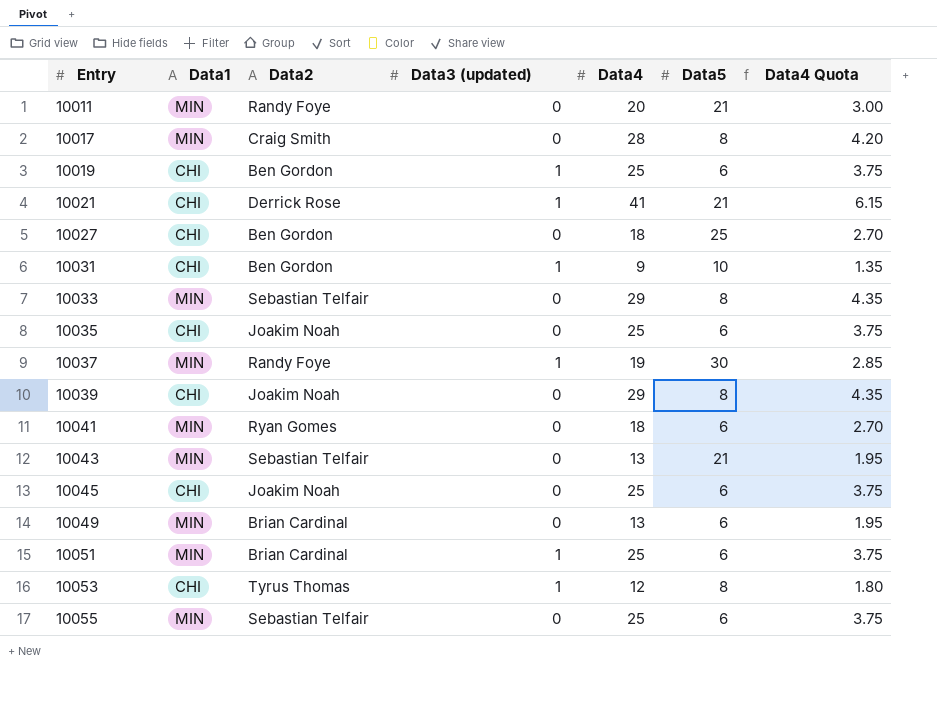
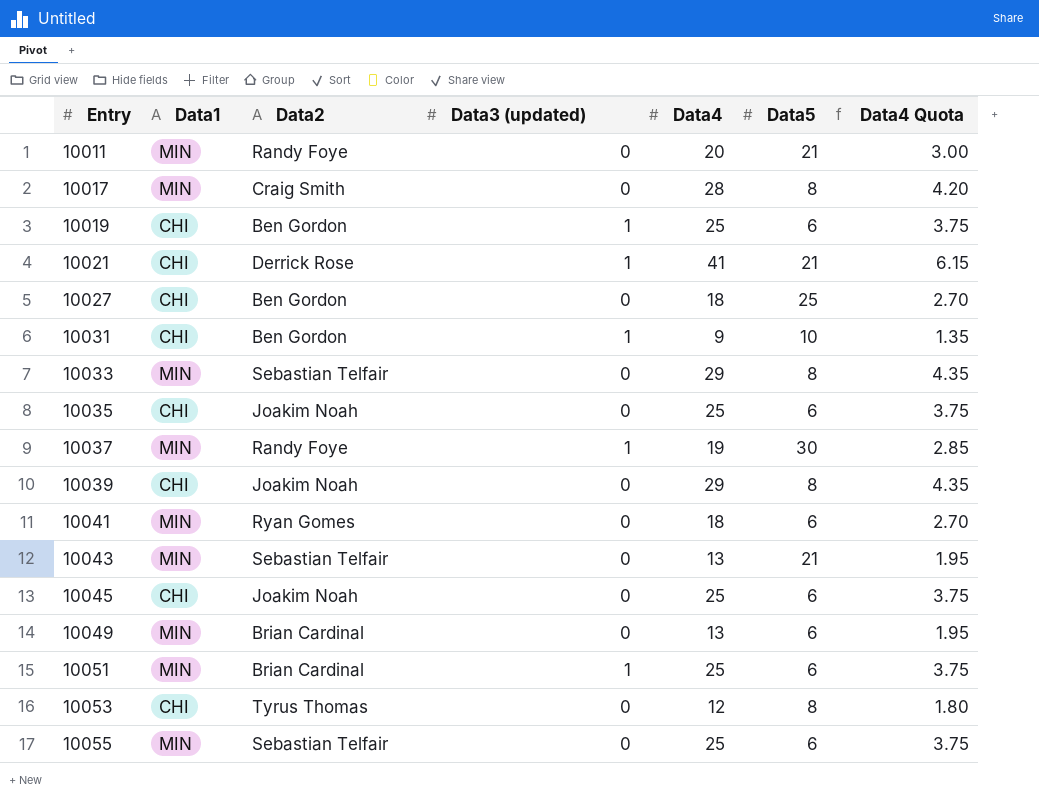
10053 | Data3 (updated): 1 -> 0

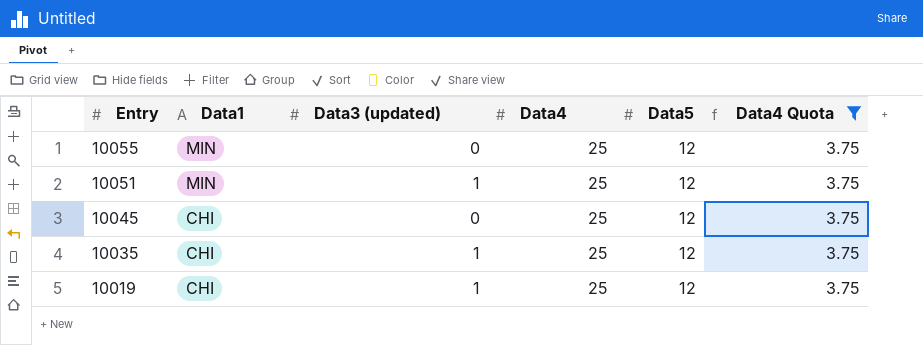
filter: none -> Data4 Quota = 3.75
row order: Entry ascending -> Entry descending
column Data2 | position: 3 -> none
10055 | Data5: 6 -> 12
10051 | Data5: 6 -> 12
10045 | Data5: 6 -> 12
10035 | Data3 (updated): 0 -> 1
10035 | Data5: 6 -> 12
10019 | Data5: 6 -> 12

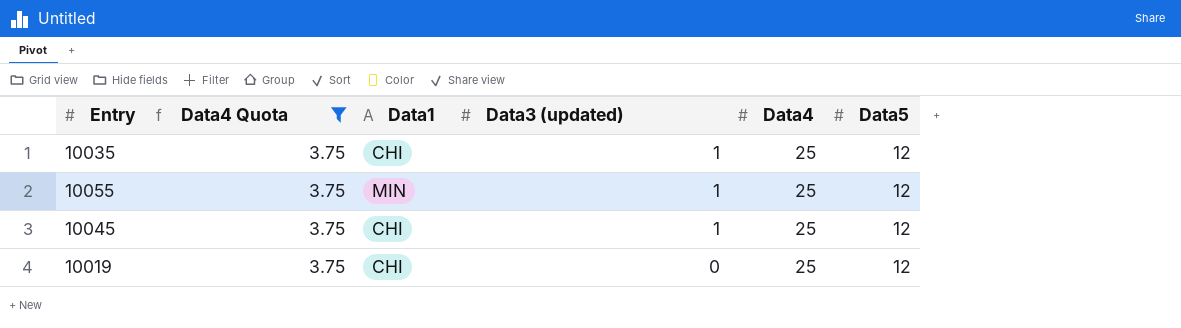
row order: Entry descending -> Data3 (updated) descending
column Data4 Quota | position: 6 -> 2
row 10051: MIN | 1 | 25 | 12 | 3.75 -> none
10055 | Data3 (updated): 0 -> 1
10045 | Data3 (updated): 0 -> 1
10019 | Data3 (updated): 1 -> 0

